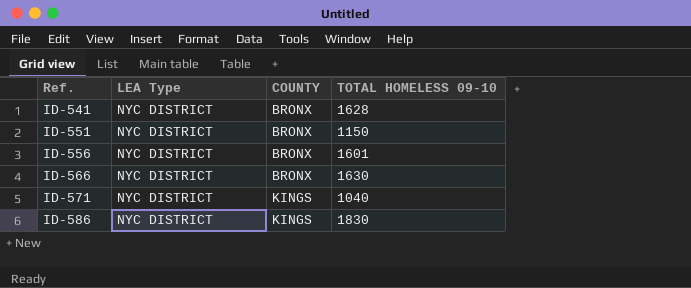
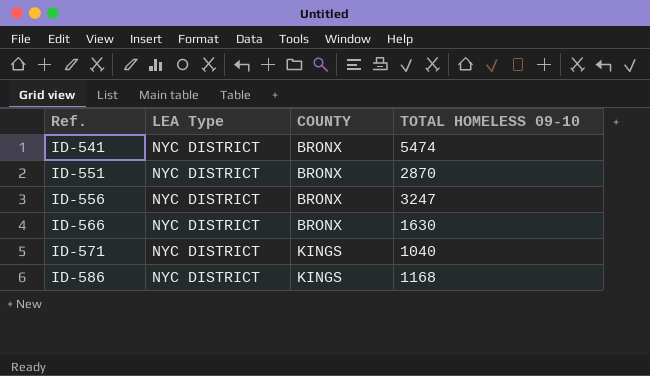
ID-541 | TOTAL HOMELESS 09-10: 1628 -> 5474
ID-551 | TOTAL HOMELESS 09-10: 1150 -> 2870
ID-556 | TOTAL HOMELESS 09-10: 1601 -> 3247
ID-586 | TOTAL HOMELESS 09-10: 1830 -> 1168

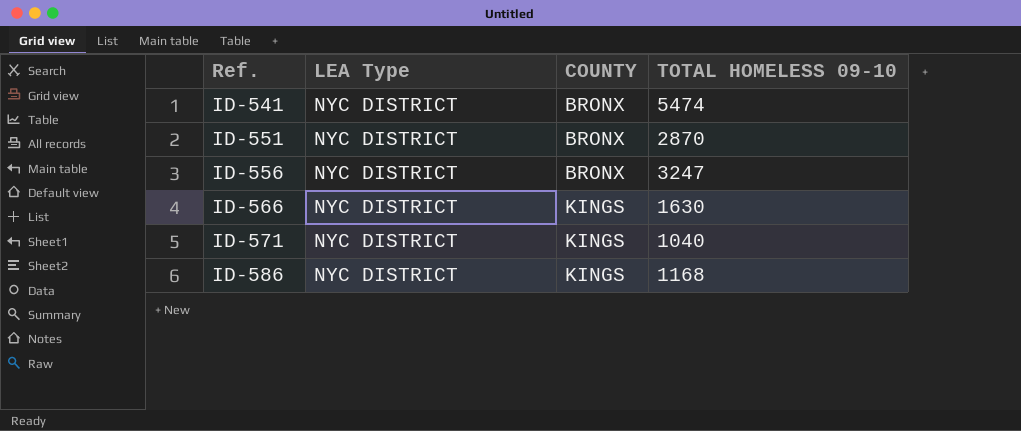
ID-566 | COUNTY: BRONX -> KINGS

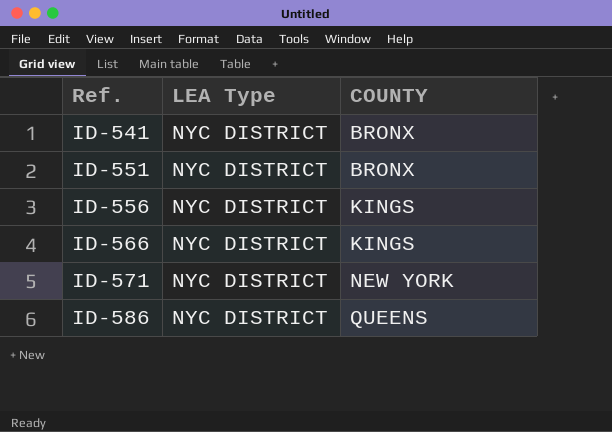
column TOTAL HOMELESS 09-10 | position: 4 -> none
ID-556 | COUNTY: BRONX -> KINGS
ID-571 | COUNTY: KINGS -> NEW YORK
ID-586 | COUNTY: KINGS -> QUEENS

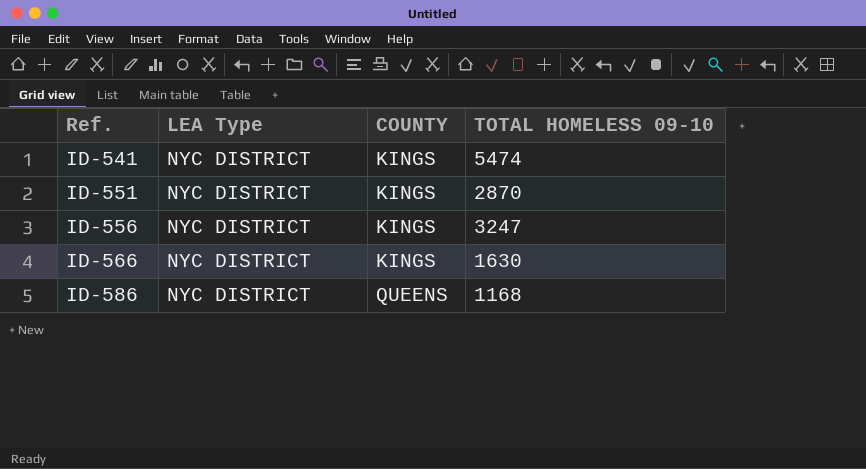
column TOTAL HOMELESS 09-10 | position: none -> 4
row ID-571: NYC DISTRICT | NEW YORK -> none
ID-541 | COUNTY: BRONX -> KINGS
ID-551 | COUNTY: BRONX -> KINGS

